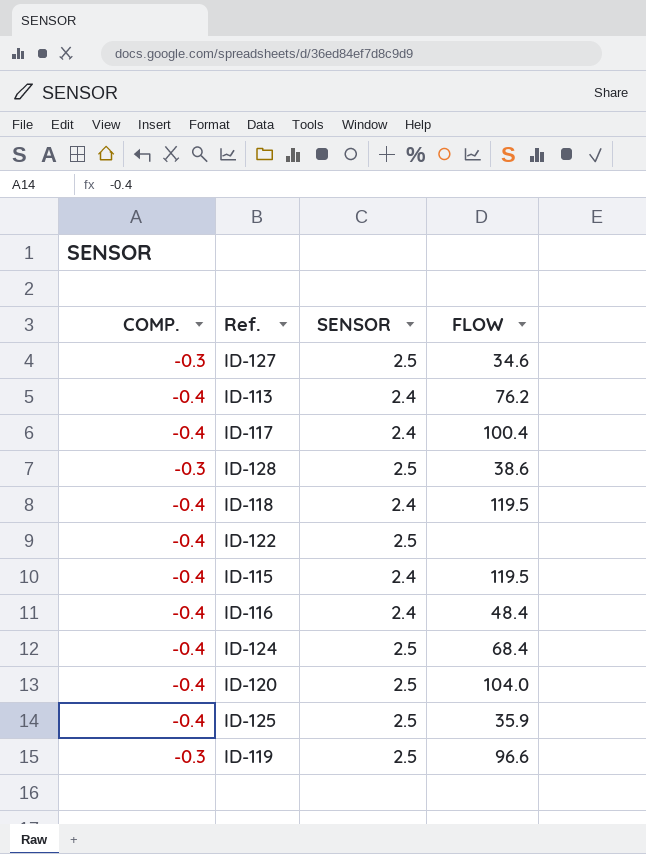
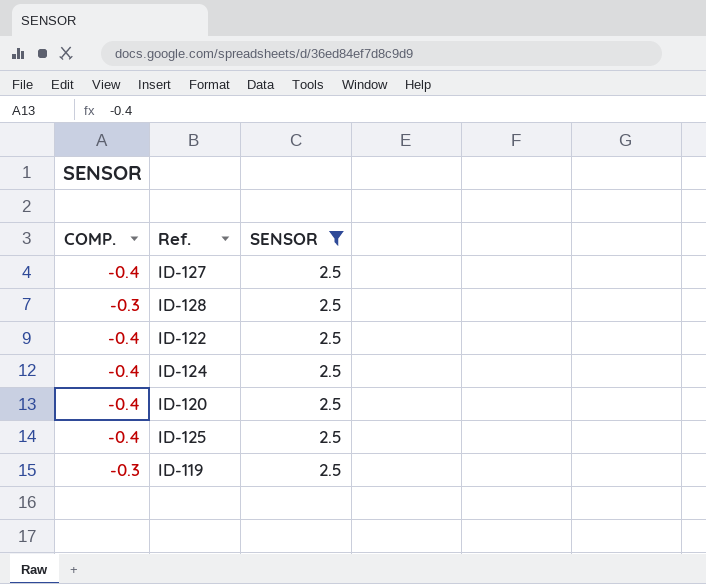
filter: none -> SENSOR = 2.5
column FLOW | position: 4 -> none
ID-127 | COMP.: -0.3 -> -0.4

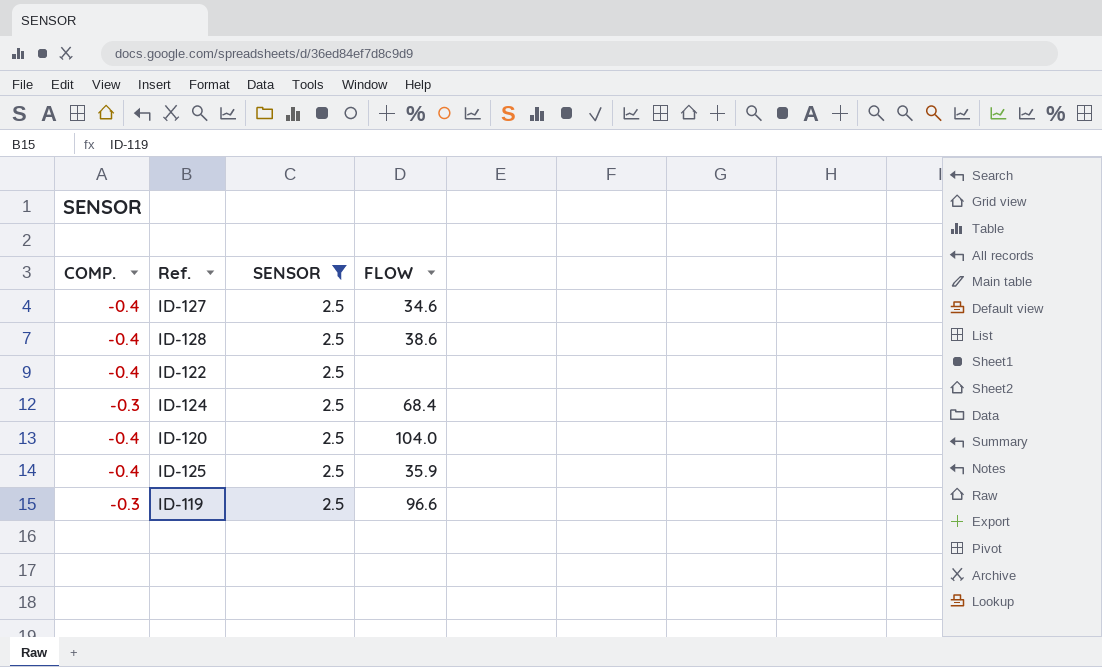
column FLOW | position: none -> 4
ID-128 | COMP.: -0.3 -> -0.4
ID-124 | COMP.: -0.4 -> -0.3

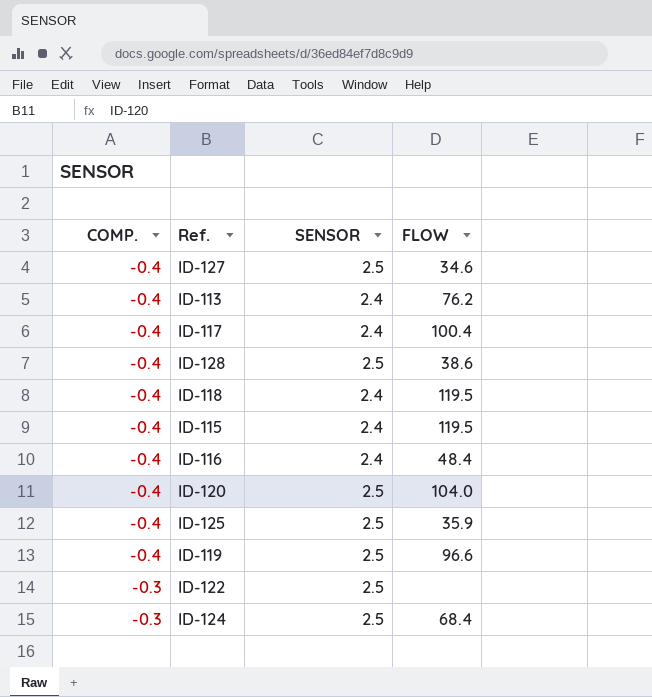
filter: SENSOR = 2.5 -> none
row order: none -> COMP. ascending
ID-119 | COMP.: -0.3 -> -0.4
ID-122 | COMP.: -0.4 -> -0.3

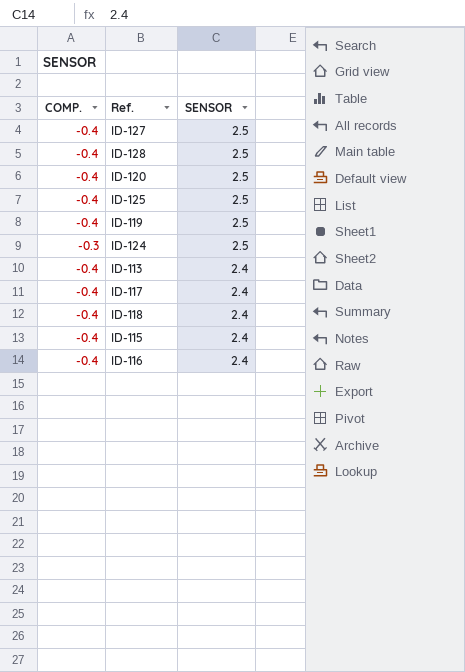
row order: COMP. ascending -> SENSOR descending
column FLOW | position: 4 -> none
row ID-122: -0.3 | 2.5 | none -> none

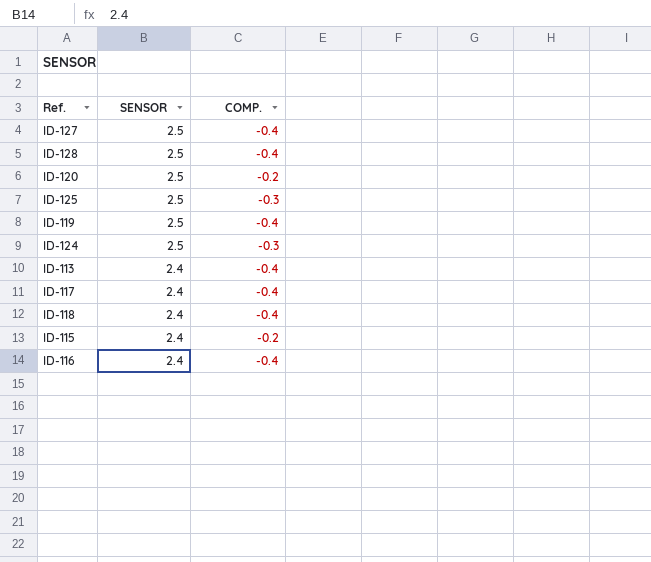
column COMP. | position: 1 -> 3
ID-120 | COMP.: -0.4 -> -0.2
ID-125 | COMP.: -0.4 -> -0.3
ID-115 | COMP.: -0.4 -> -0.2

